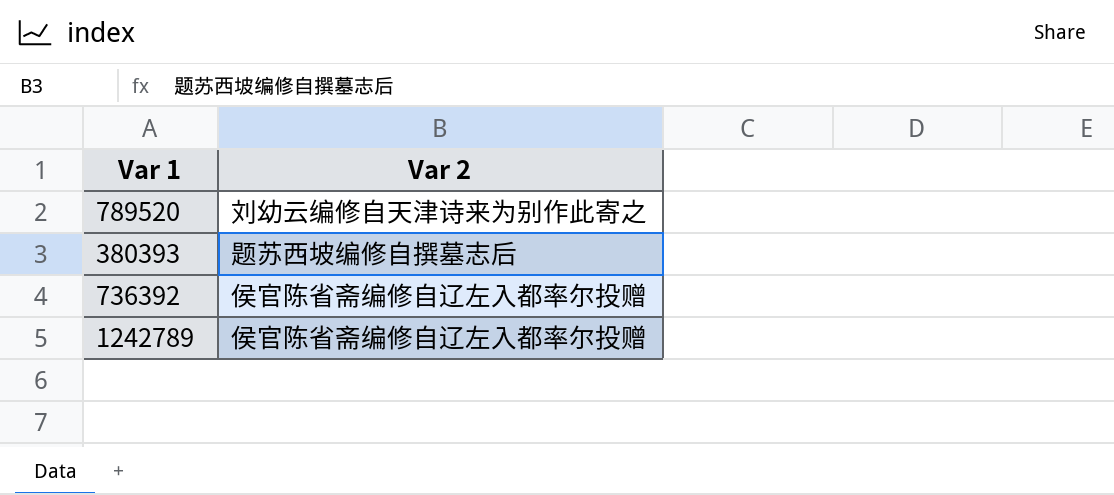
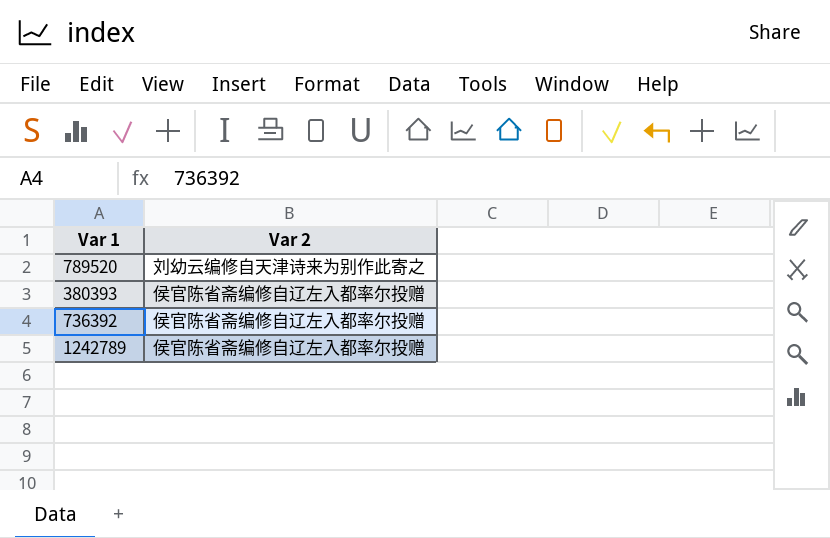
380393 | Var 2: 题苏西坡编修自撰墓志后 -> 侯官陈省斋编修自辽左入都率尔投赠

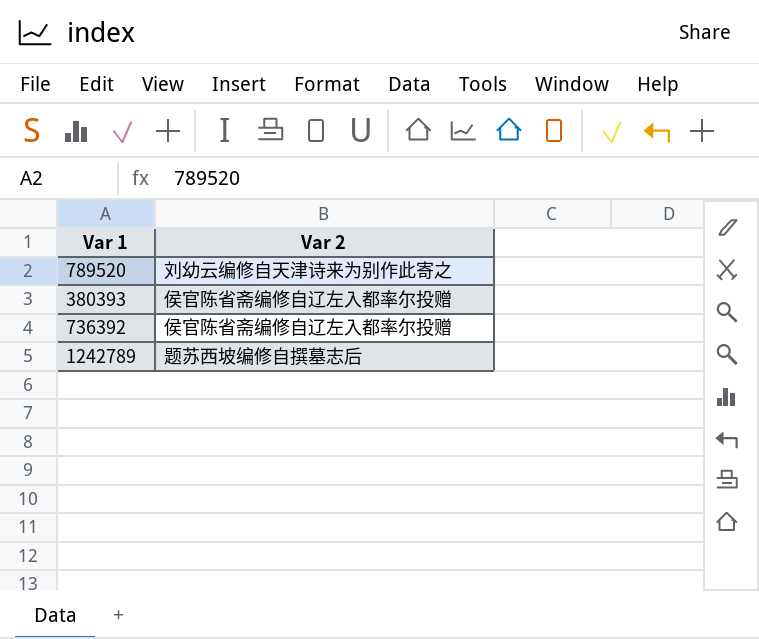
1242789 | Var 2: 侯官陈省斋编修自辽左入都率尔投赠 -> 题苏西坡编修自撰墓志后

